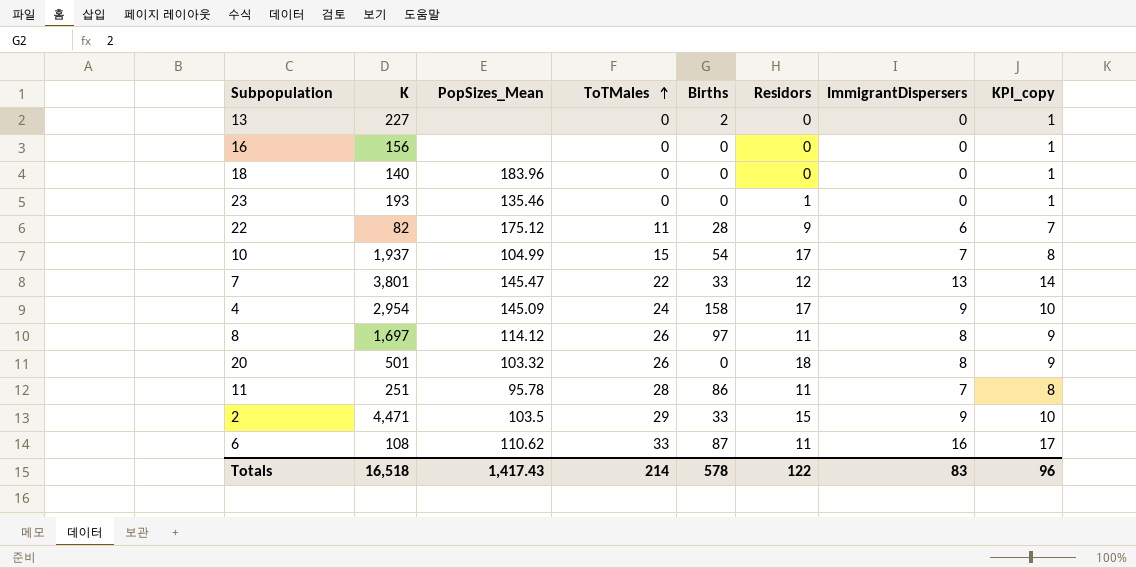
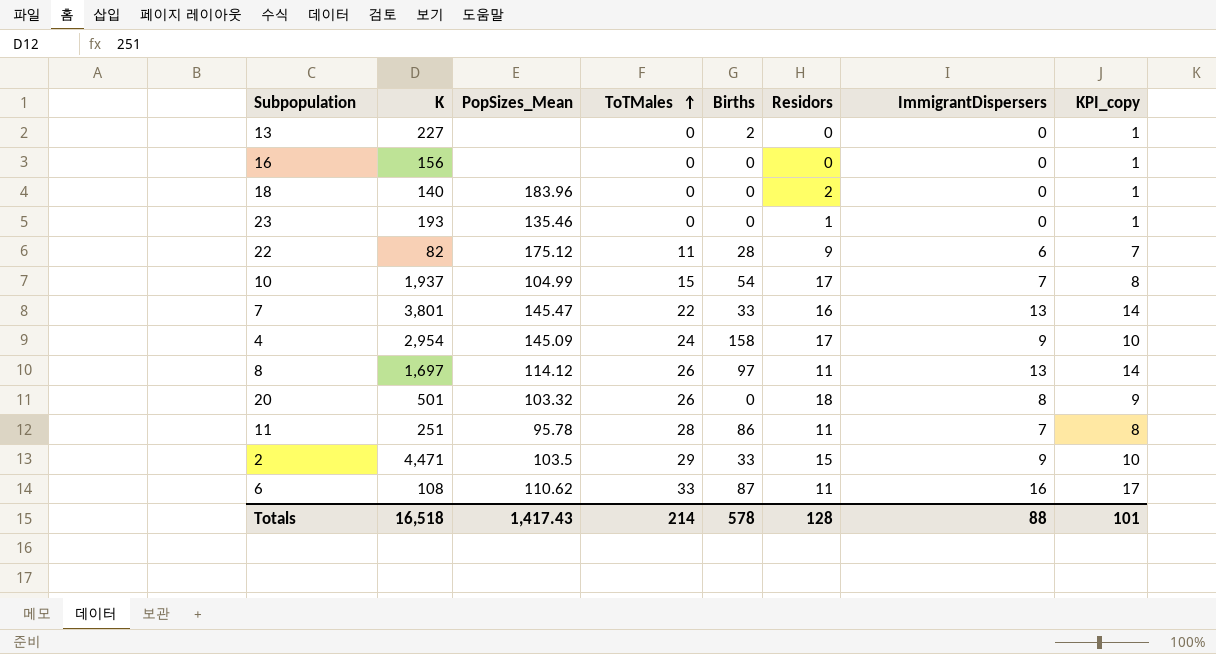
18 | Residors: 0 -> 2
7 | Residors: 12 -> 16
8 | ImmigrantDispersers: 8 -> 13
8 | KPI_copy: 9 -> 14
Totals | Residors: 122 -> 128
Totals | ImmigrantDispersers: 83 -> 88
Totals | KPI_copy: 96 -> 101

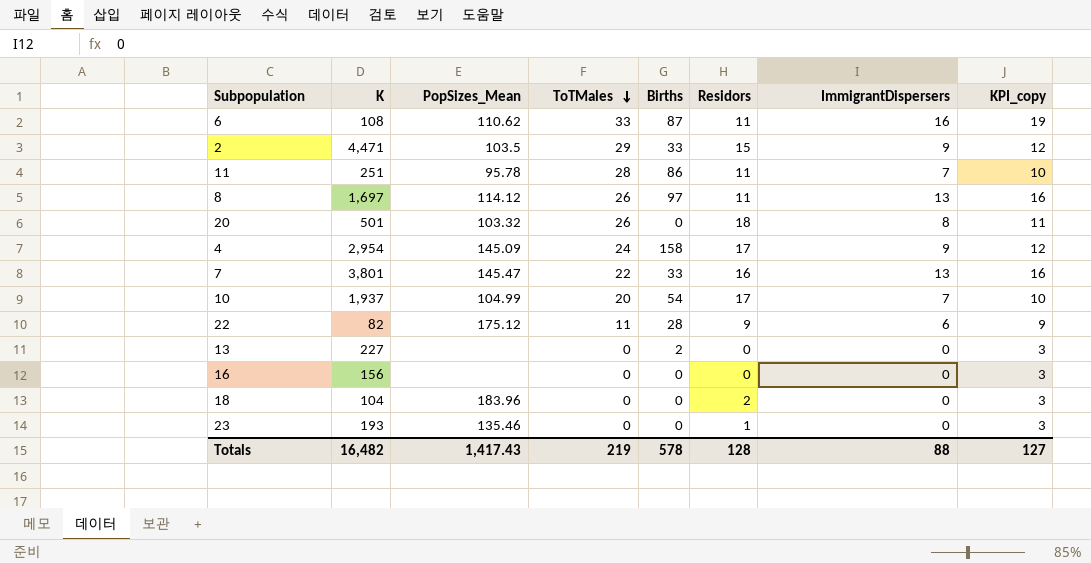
row order: ToTMales ascending -> ToTMales descending
column KPI_copy | formula: [ImmigrantDispersers] + 1 -> [ImmigrantDispersers] + 3
10 | ToTMales: 15 -> 20
18 | K: 140 -> 104
Totals | K: 16,518 -> 16,482
Totals | ToTMales: 214 -> 219
Totals | KPI_copy: 101 -> 127

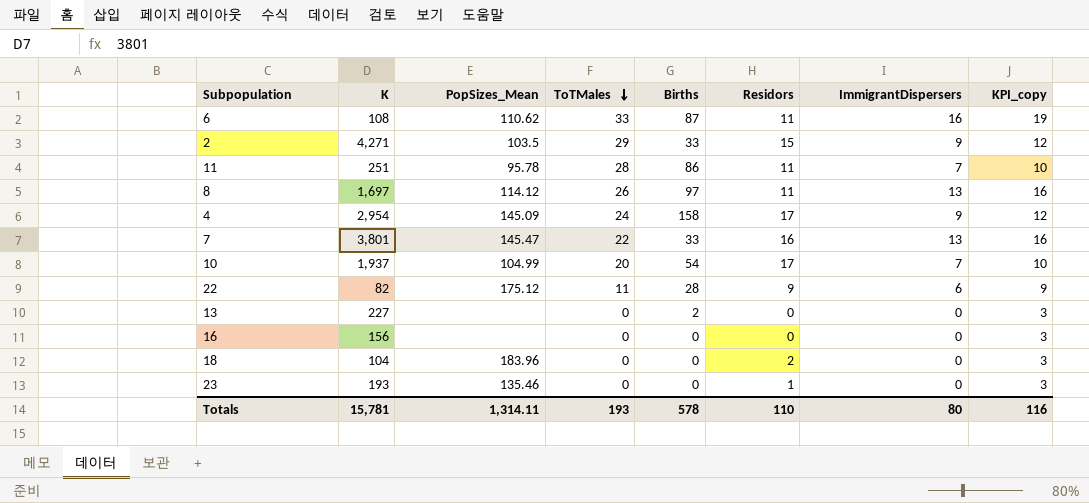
row 20: 501 | 103.32 | 26 | 0 | 18 | 8 | 11 -> none
2 | K: 4,471 -> 4,271
Totals | K: 16,482 -> 15,781
Totals | PopSizes_Mean: 1,417.43 -> 1,314.11
Totals | ToTMales: 219 -> 193
Totals | Residors: 128 -> 110
Totals | ImmigrantDispersers: 88 -> 80
Totals | KPI_copy: 127 -> 116

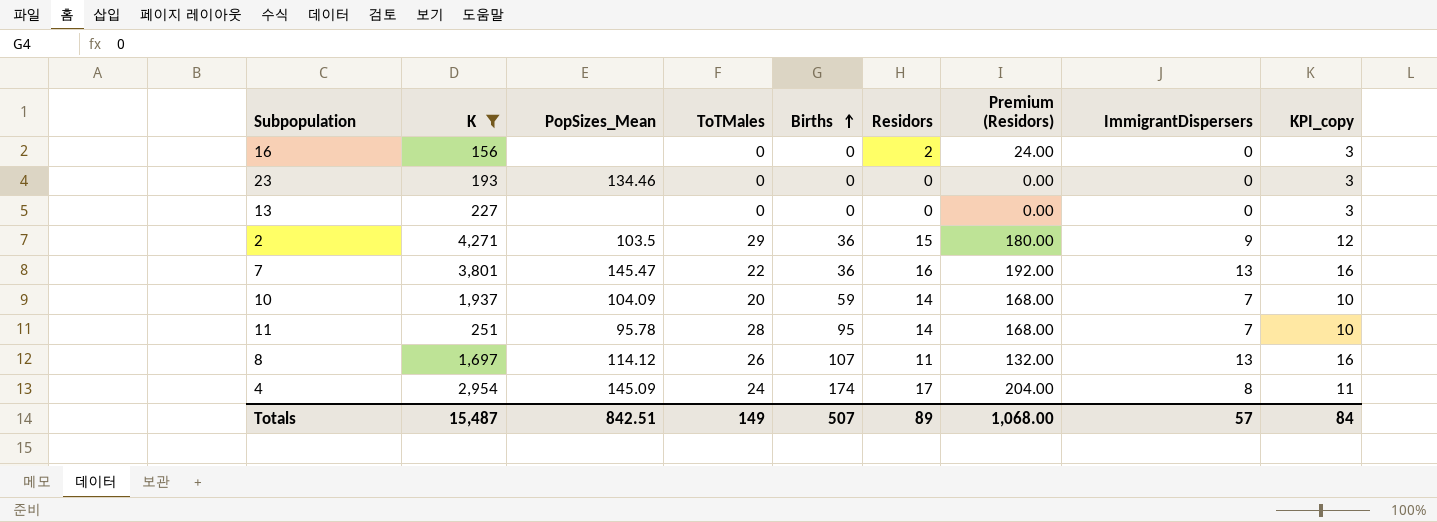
filter: none -> K >= 156
row order: ToTMales descending -> Births ascending
column Premium (Residors) | formula: none -> [Residors] * 12
16 | Residors: 0 -> 2
23 | PopSizes_Mean: 135.46 -> 134.46
23 | Residors: 1 -> 0
13 | Births: 2 -> 0
2 | Births: 33 -> 36
7 | Births: 33 -> 36
10 | PopSizes_Mean: 104.99 -> 104.09
10 | Births: 54 -> 59
10 | Residors: 17 -> 14
11 | Births: 86 -> 95
11 | Residors: 11 -> 14
8 | Births: 97 -> 107
4 | Births: 158 -> 174
4 | ImmigrantDispersers: 9 -> 8
4 | KPI_copy: 12 -> 11
Totals | K: 15,781 -> 15,487
Totals | PopSizes_Mean: 1,314.11 -> 842.51
Totals | ToTMales: 193 -> 149
Totals | Births: 578 -> 507
Totals | Residors: 110 -> 89
Totals | ImmigrantDispersers: 80 -> 57
Totals | KPI_copy: 116 -> 84

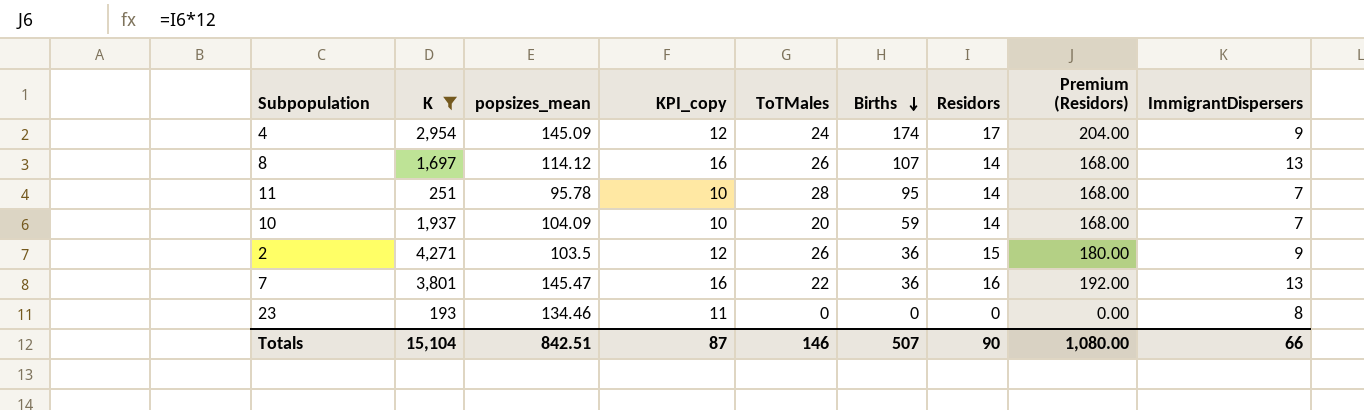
row order: Births ascending -> Births descending
column name: PopSizes_Mean -> popsizes_mean
column KPI_copy | position: 9 -> 4
row 16: 156 | none | 0 | 0 | 2 | 24.00 | 0 | 3 -> none
row 13: 227 | none | 0 | 0 | 0 | 0.00 | 0 | 3 -> none
4 | KPI_copy: 11 -> 12
4 | ImmigrantDispersers: 8 -> 9
8 | Residors: 11 -> 14
8 | Premium (Residors): 132.00 -> 168.00
2 | ToTMales: 29 -> 26
23 | KPI_copy: 3 -> 11
23 | ImmigrantDispersers: 0 -> 8
Totals | K: 15,487 -> 15,104
Totals | KPI_copy: 84 -> 87
Totals | ToTMales: 149 -> 146
Totals | Residors: 89 -> 90
Totals | Premium (Residors): 1,068.00 -> 1,080.00
Totals | ImmigrantDispersers: 57 -> 66

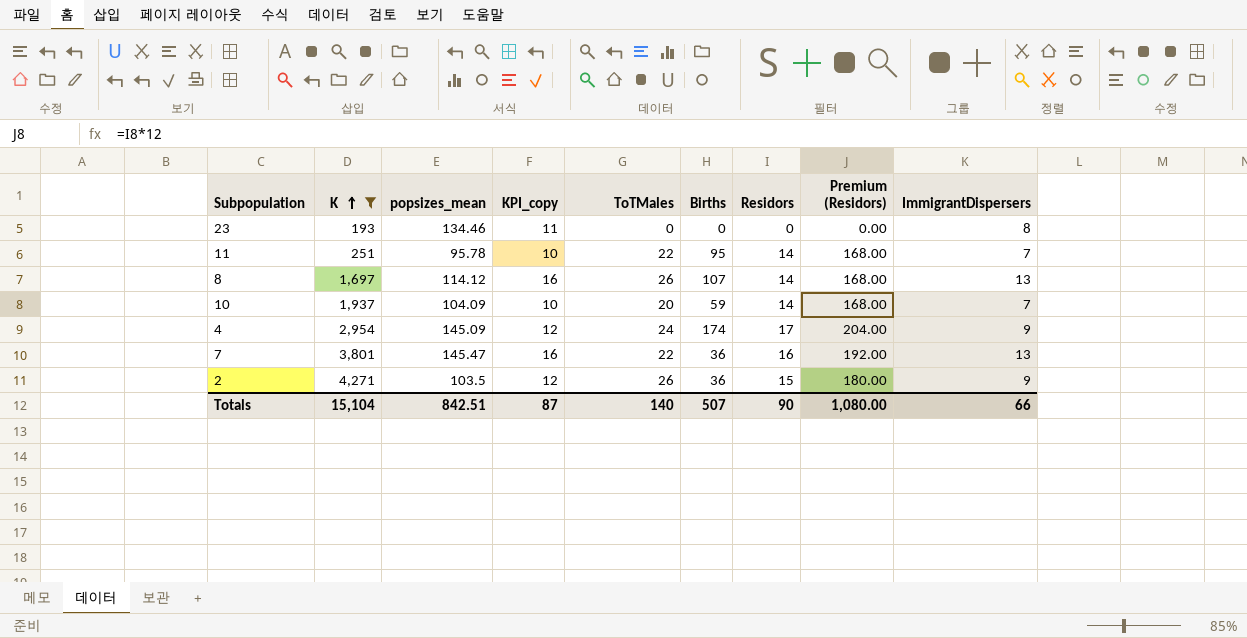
row order: Births descending -> K ascending
11 | ToTMales: 28 -> 22
Totals | ToTMales: 146 -> 140

